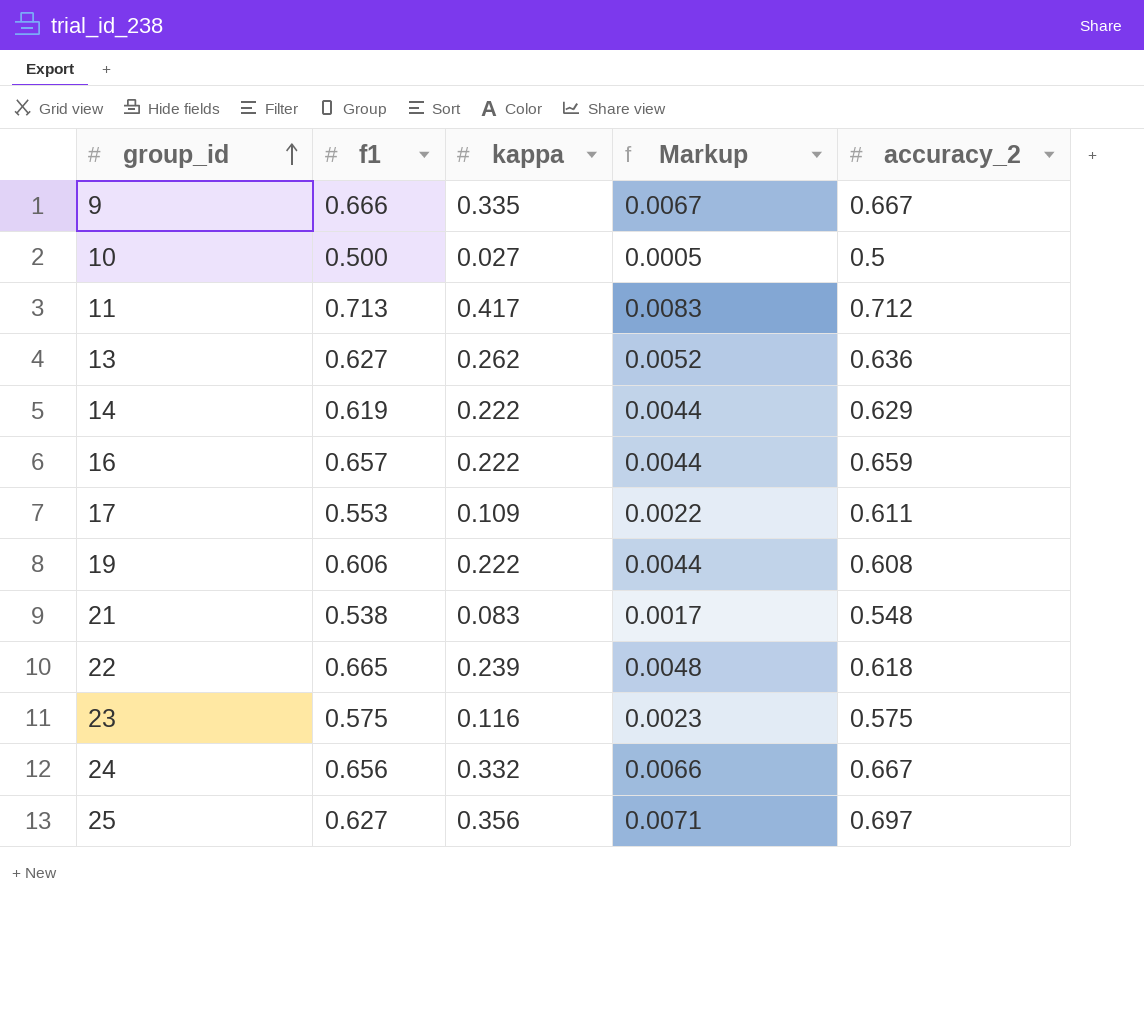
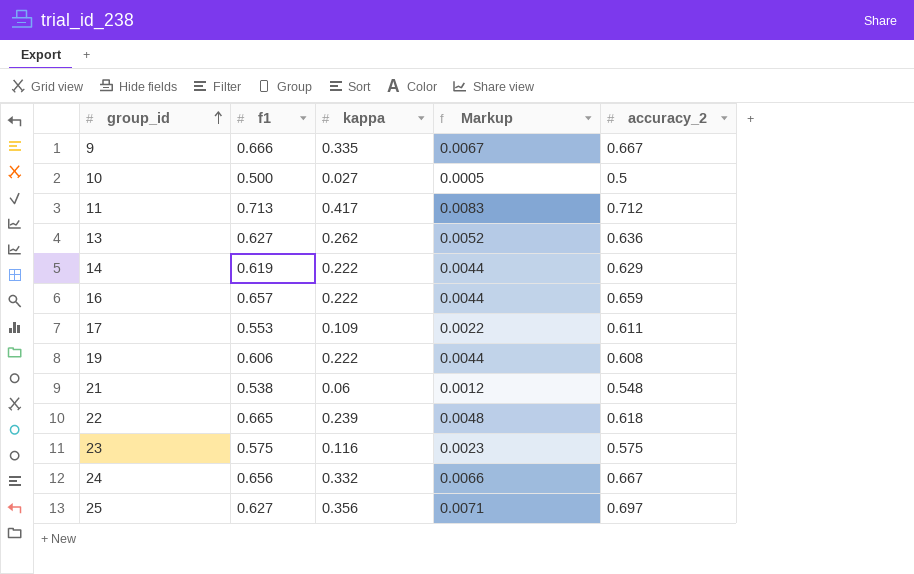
21 | kappa: 0.083 -> 0.06
21 | Markup: 0.0017 -> 0.0012

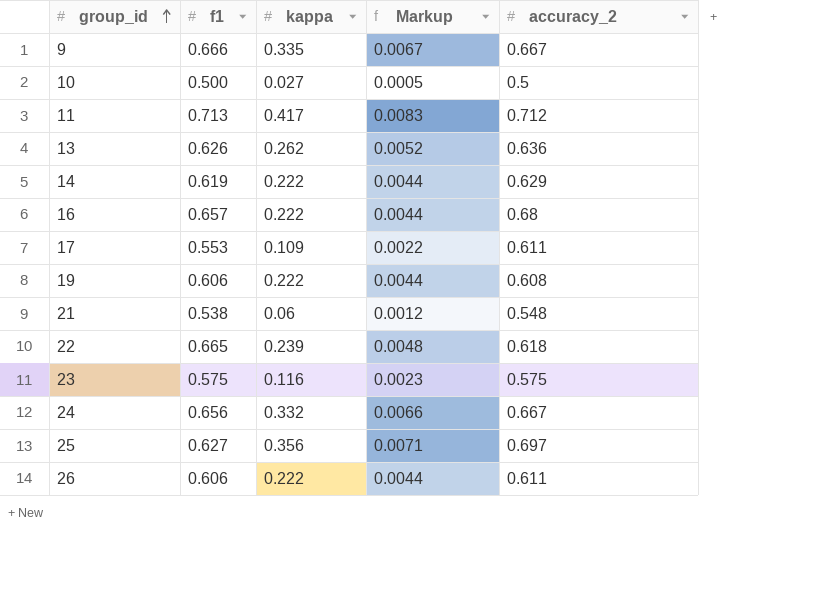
13 | f1: 0.627 -> 0.626
16 | accuracy_2: 0.659 -> 0.68
row 26: none -> 0.606 | 0.222 | 0.0044 | 0.611

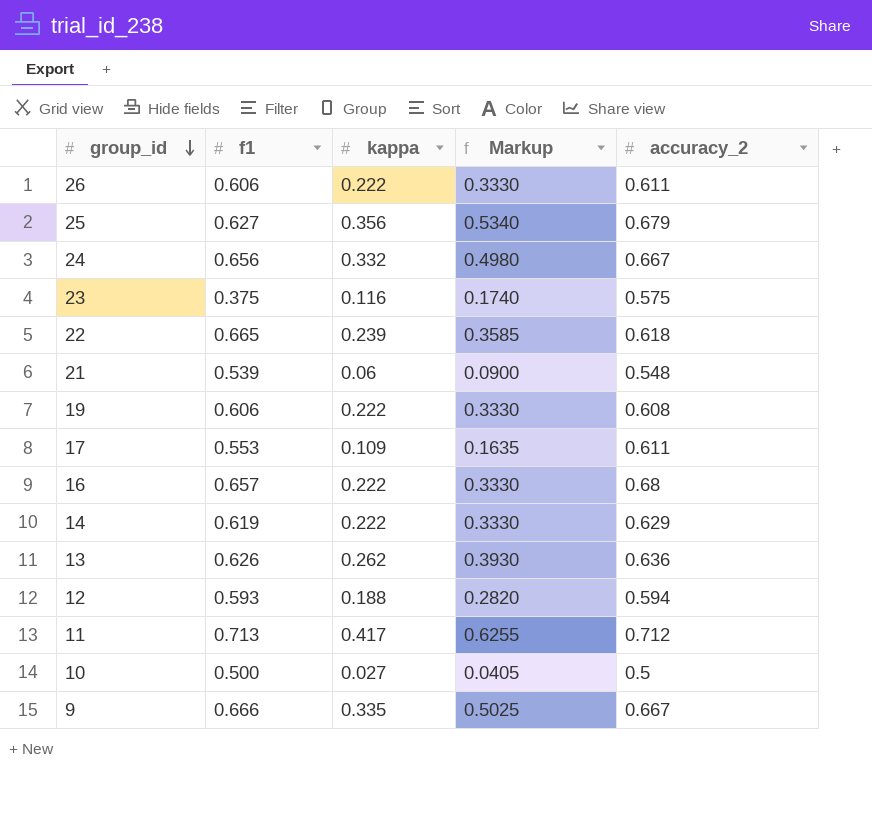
row order: group_id ascending -> group_id descending
column Markup | formula: [kappa] * 0.02 -> [kappa] * 1.5
25 | accuracy_2: 0.697 -> 0.679
23 | f1: 0.575 -> 0.375
21 | f1: 0.538 -> 0.539
row 12: none -> 0.593 | 0.188 | 0.2820 | 0.594

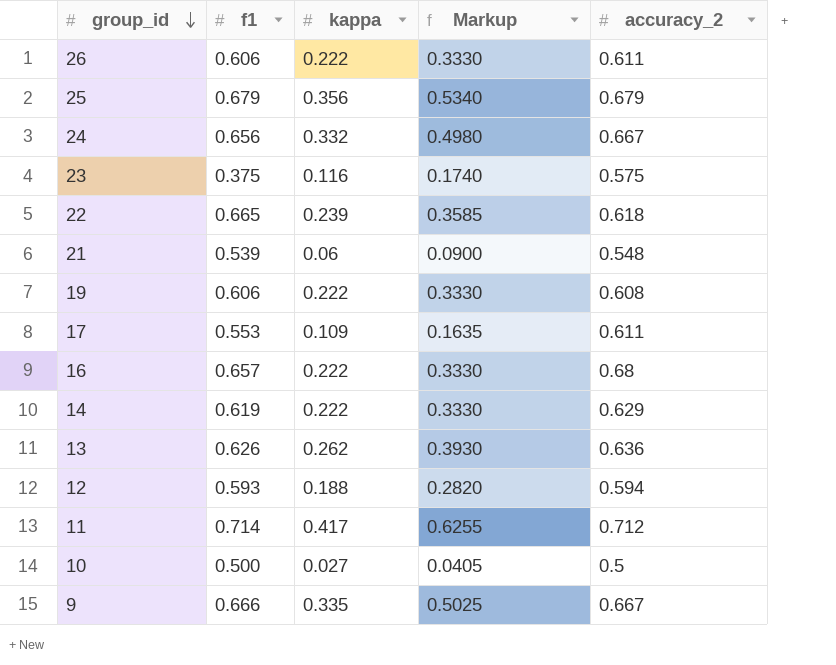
25 | f1: 0.627 -> 0.679
11 | f1: 0.713 -> 0.714

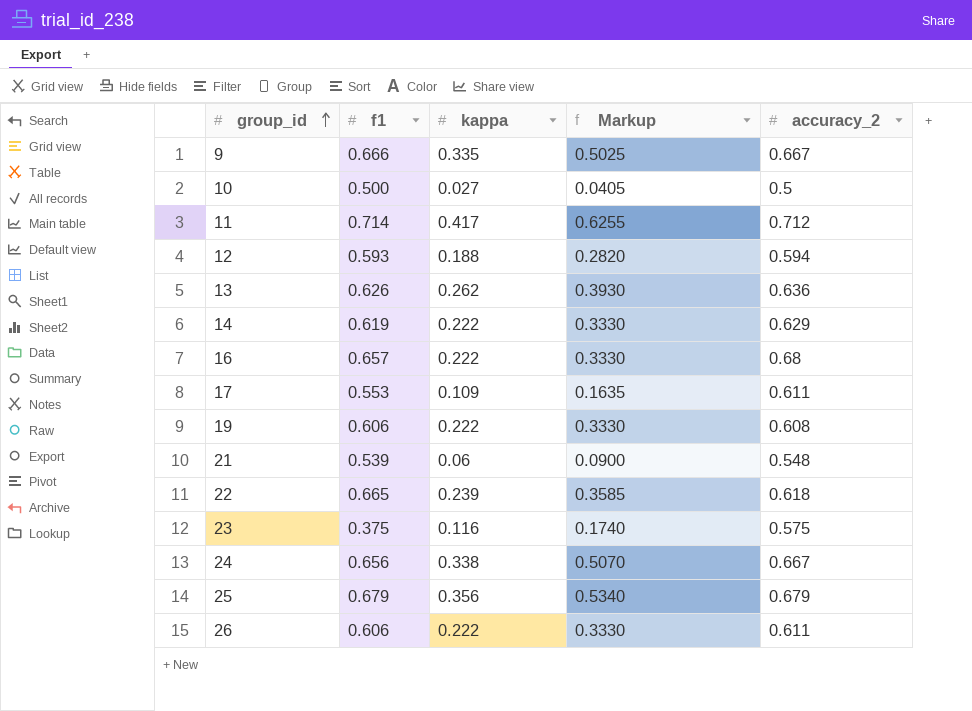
row order: group_id descending -> group_id ascending
24 | kappa: 0.332 -> 0.338
24 | Markup: 0.4980 -> 0.5070

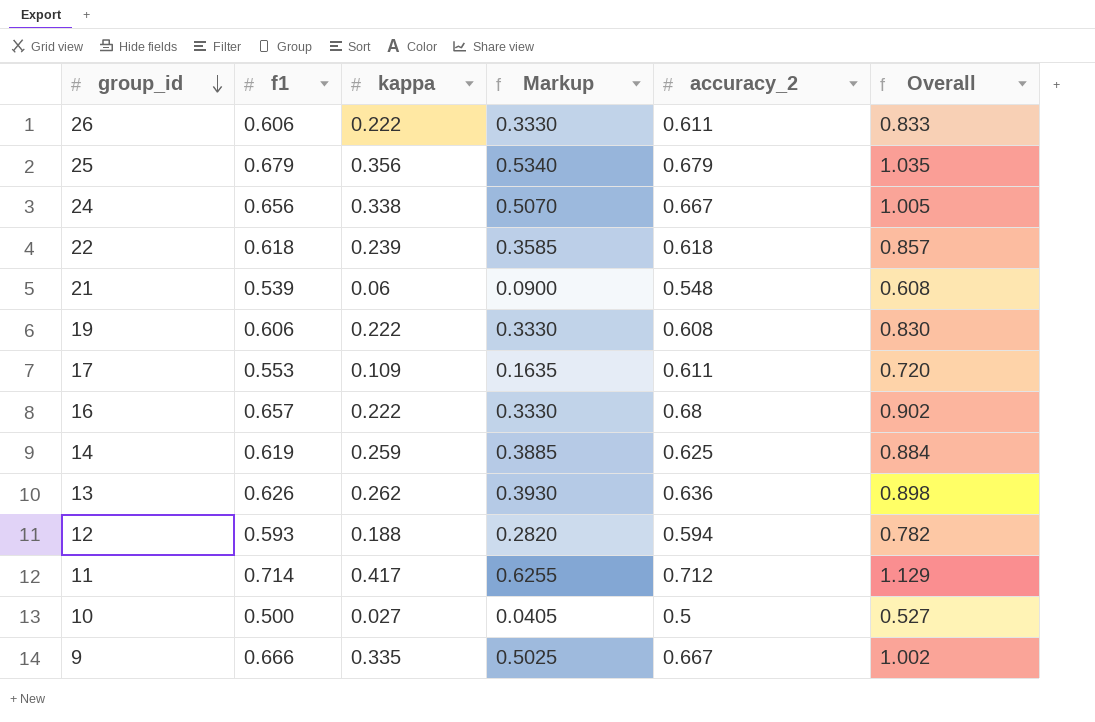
row order: group_id ascending -> group_id descending
column Overall | formula: none -> [kappa] + [accuracy_2]
row 23: 0.375 | 0.116 | 0.1740 | 0.575 -> none
22 | f1: 0.665 -> 0.618
14 | kappa: 0.222 -> 0.259
14 | Markup: 0.3330 -> 0.3885
14 | accuracy_2: 0.629 -> 0.625

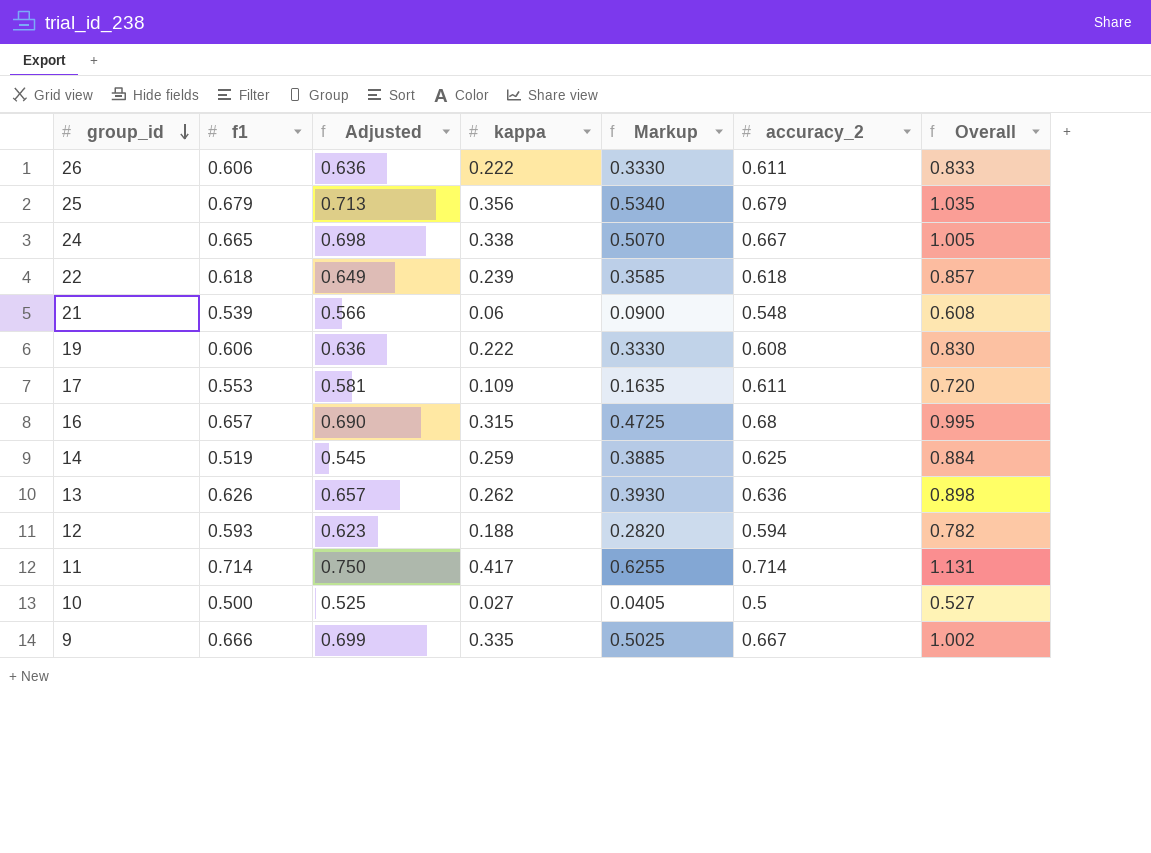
column Adjusted | formula: none -> [f1] * 1.05
24 | f1: 0.656 -> 0.665
16 | kappa: 0.222 -> 0.315
16 | Markup: 0.3330 -> 0.4725
16 | Overall: 0.902 -> 0.995
14 | f1: 0.619 -> 0.519
11 | accuracy_2: 0.712 -> 0.714
11 | Overall: 1.129 -> 1.131

